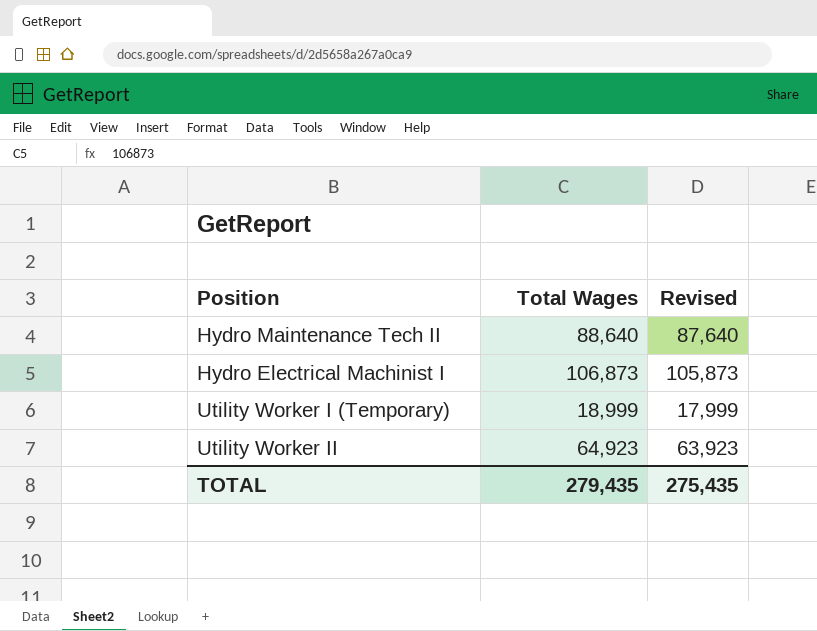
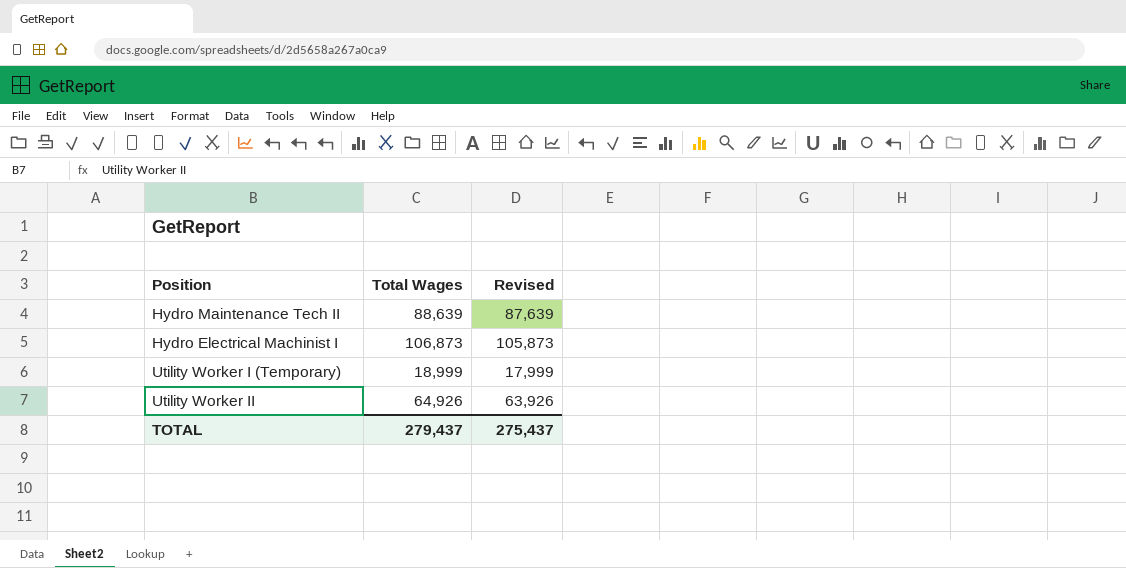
Hydro Maintenance Tech II | Total Wages: 88,640 -> 88,639
Hydro Maintenance Tech II | Revised: 87,640 -> 87,639
Utility Worker II | Total Wages: 64,923 -> 64,926
Utility Worker II | Revised: 63,923 -> 63,926
TOTAL | Total Wages: 279,435 -> 279,437
TOTAL | Revised: 275,435 -> 275,437

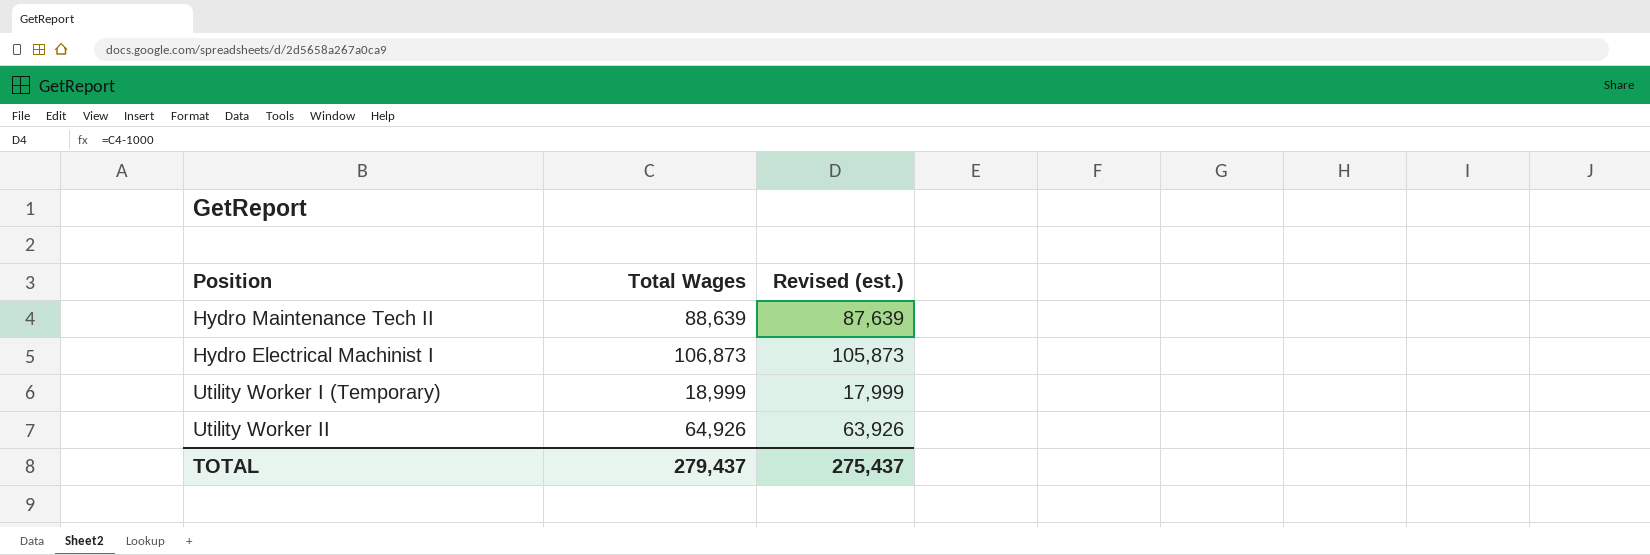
column name: Revised -> Revised (est.)

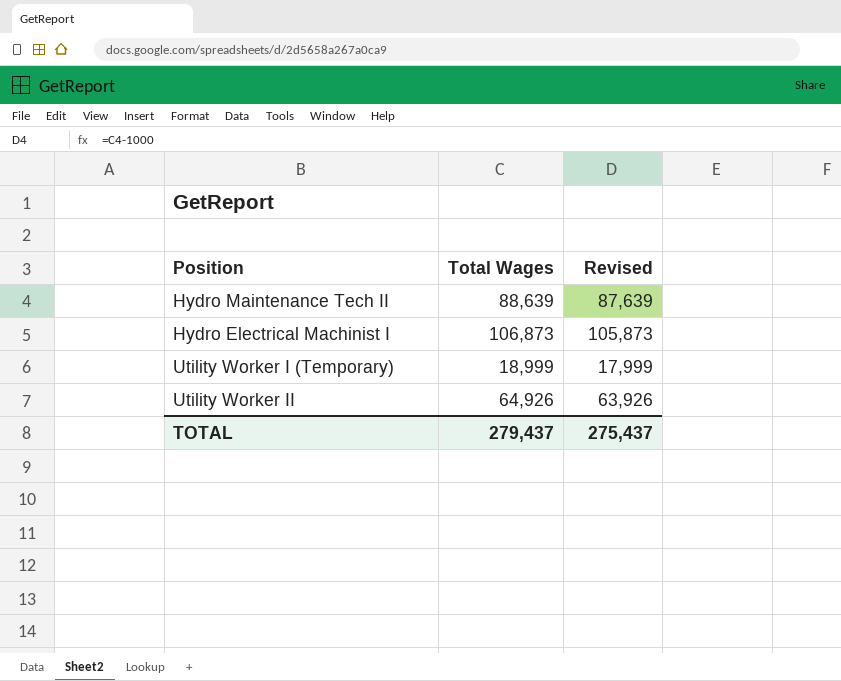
column name: Revised (est.) -> Revised

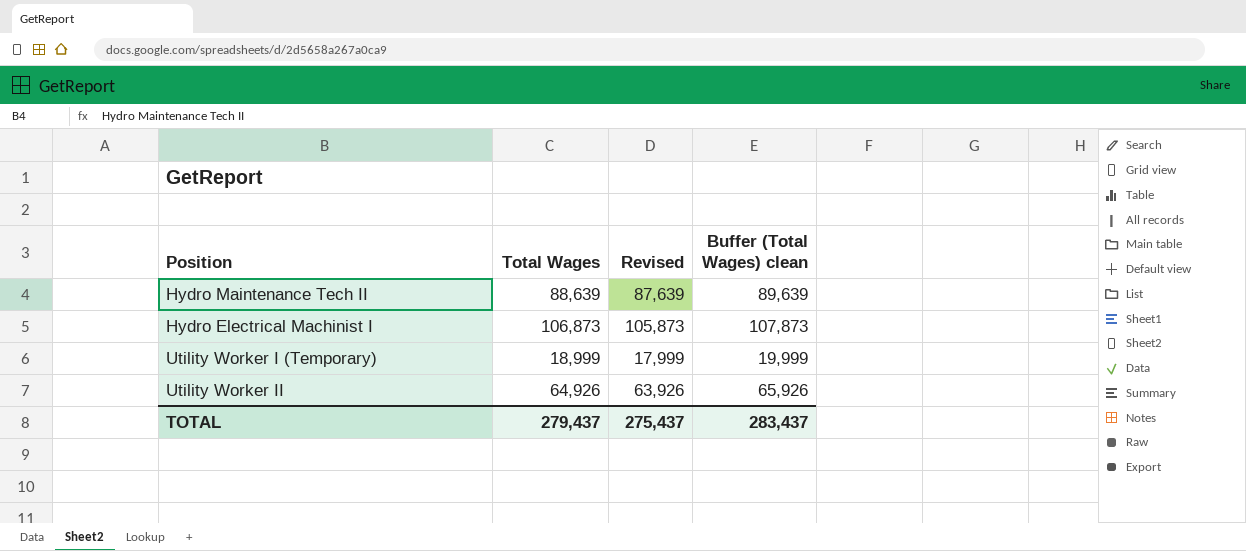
column Buffer (Total Wages) clean | formula: none -> [Total Wages] + 1000

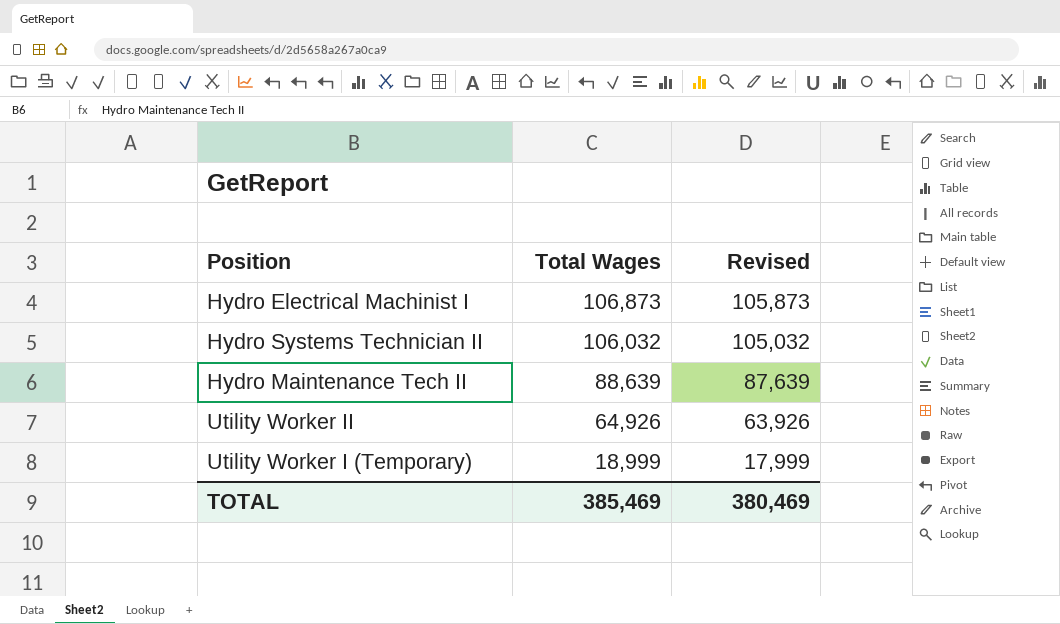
row order: none -> Total Wages descending
column Buffer (Total Wages) clean | formula: [Total Wages] + 1000 -> none
row Hydro Systems Technician II: none -> 106,032 | 105,032
TOTAL | Total Wages: 279,437 -> 385,469
TOTAL | Revised: 275,437 -> 380,469

